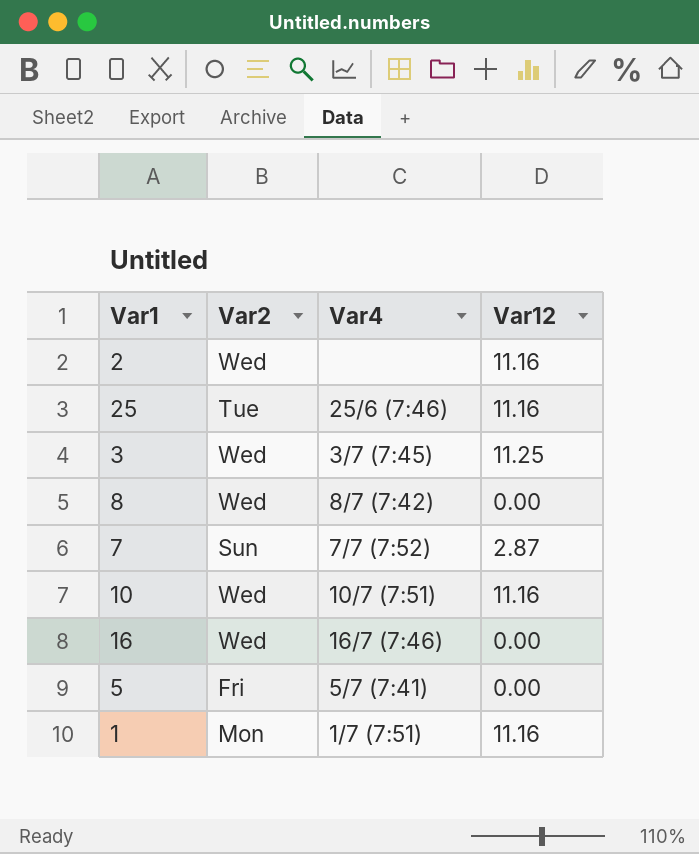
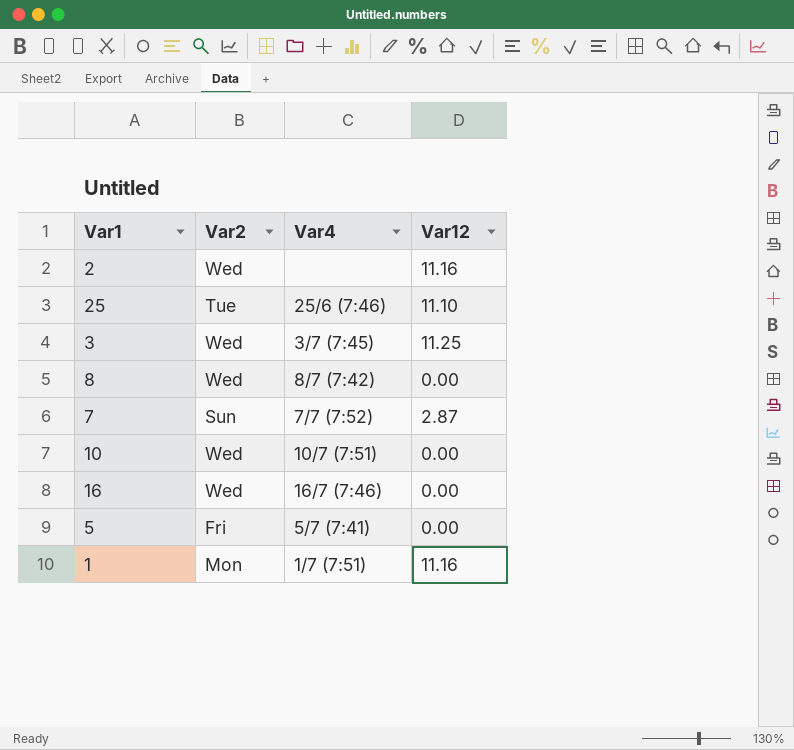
25 | Var12: 11.16 -> 11.10
10 | Var12: 11.16 -> 0.00

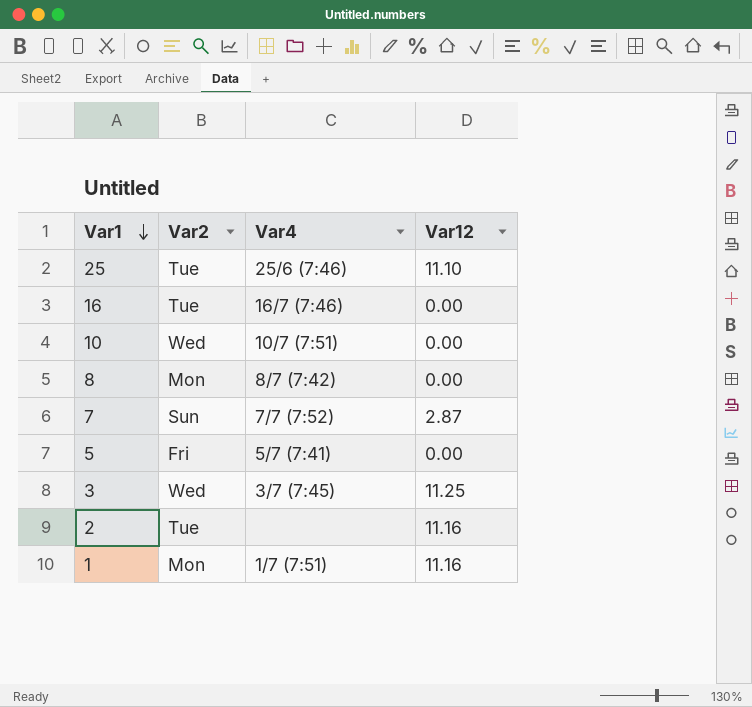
row order: none -> Var1 descending
16 | Var2: Wed -> Tue
8 | Var2: Wed -> Mon
2 | Var2: Wed -> Tue

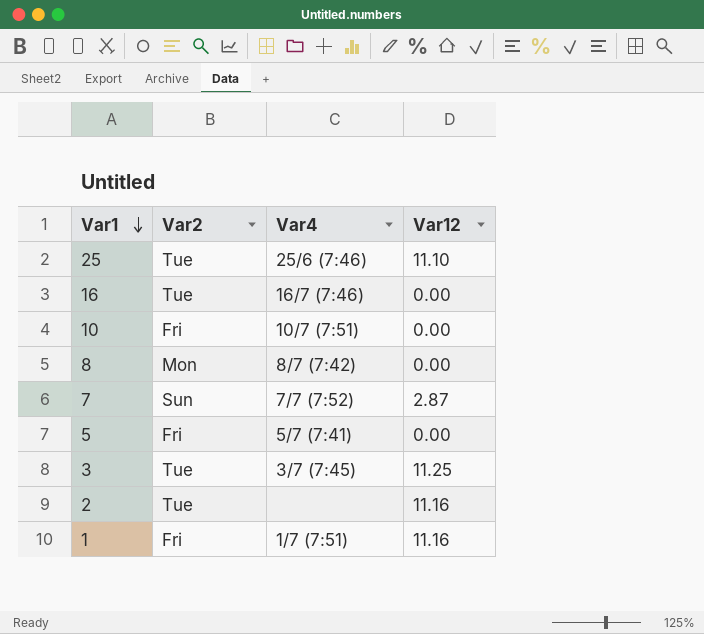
10 | Var2: Wed -> Fri
3 | Var2: Wed -> Tue
1 | Var2: Mon -> Fri

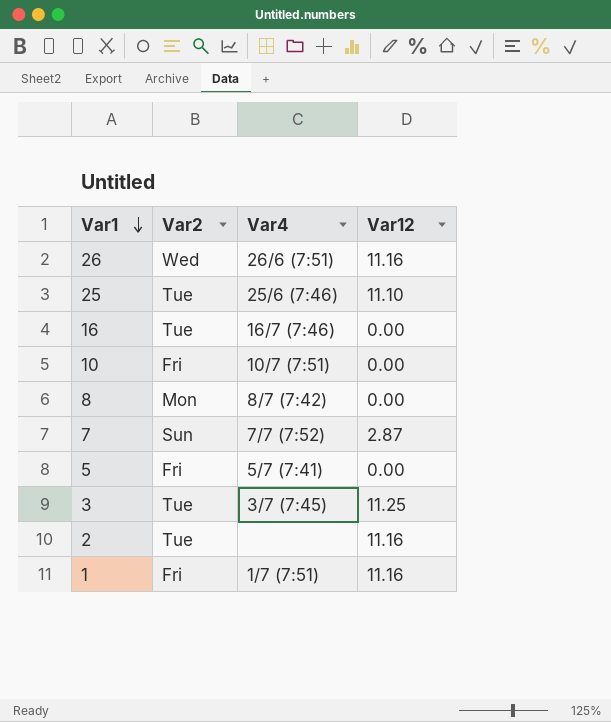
row 26: none -> Wed | 26/6 (7:51) | 11.16

